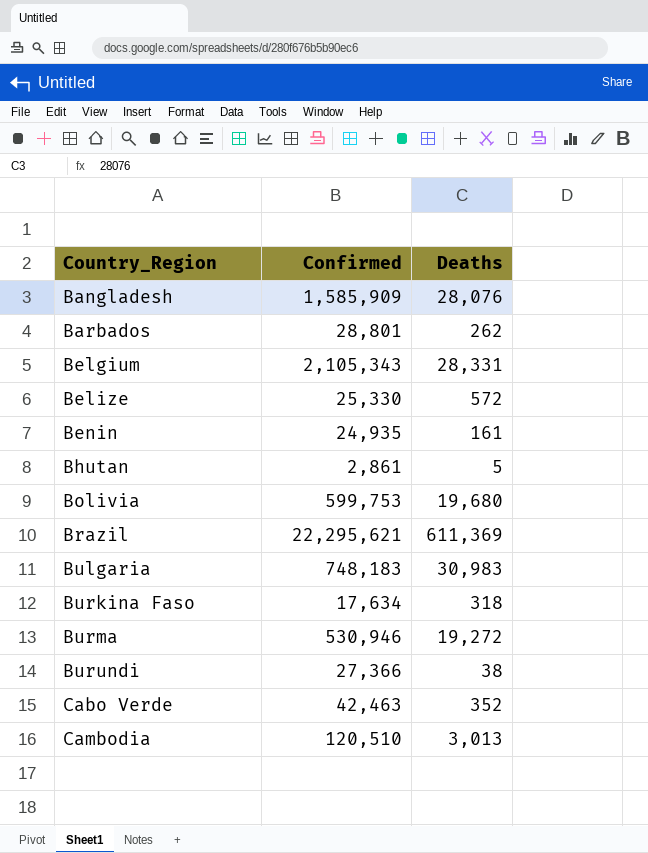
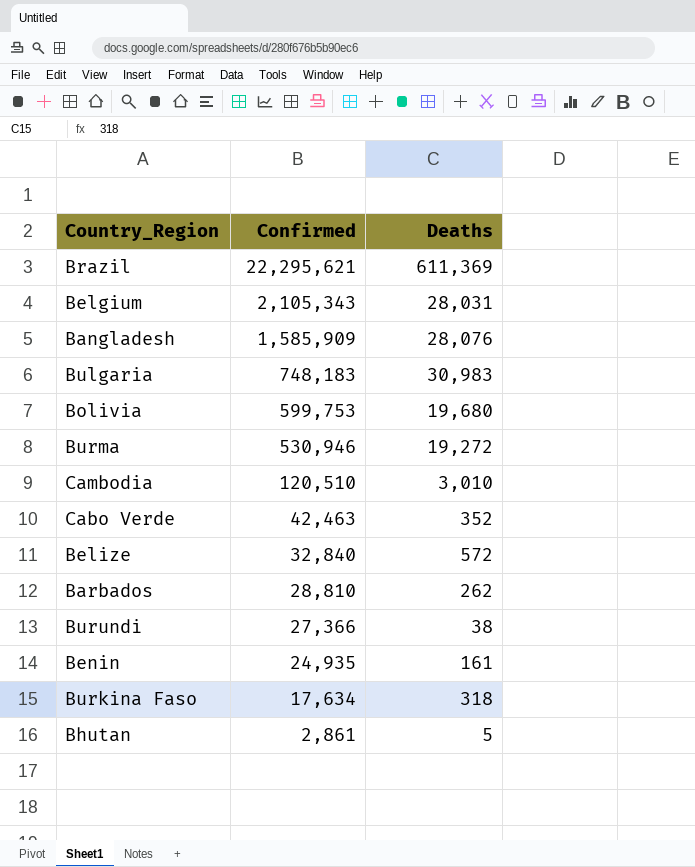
row order: Country_Region ascending -> Confirmed descending
Belgium | Deaths: 28,331 -> 28,031
Cambodia | Deaths: 3,013 -> 3,010
Belize | Confirmed: 25,330 -> 32,840
Barbados | Confirmed: 28,801 -> 28,810

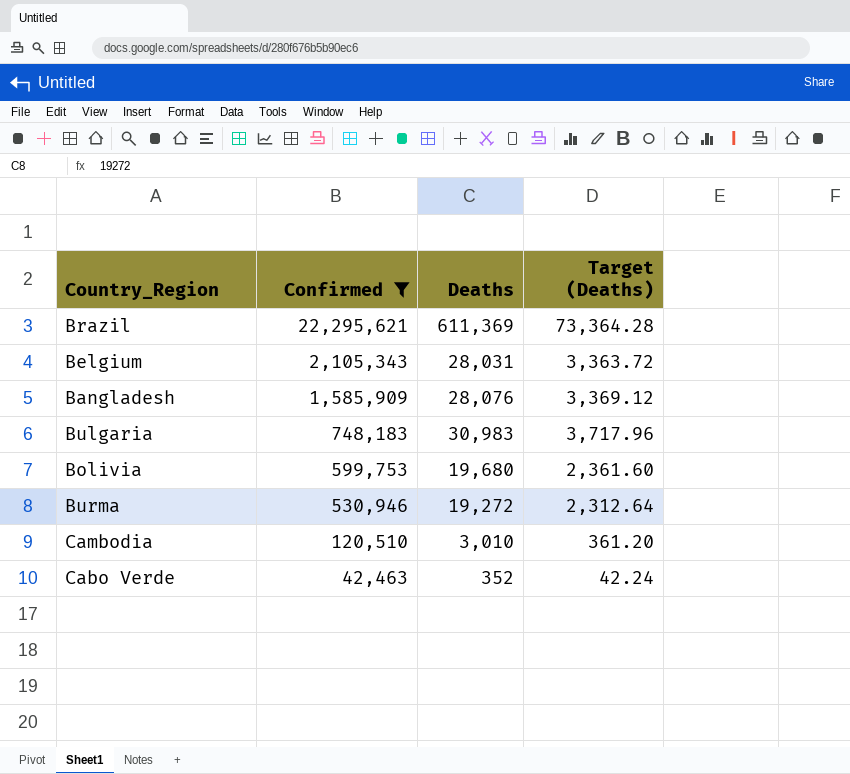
filter: none -> Confirmed >= 42,463
column Target (Deaths) | formula: none -> [Deaths] * 0.12

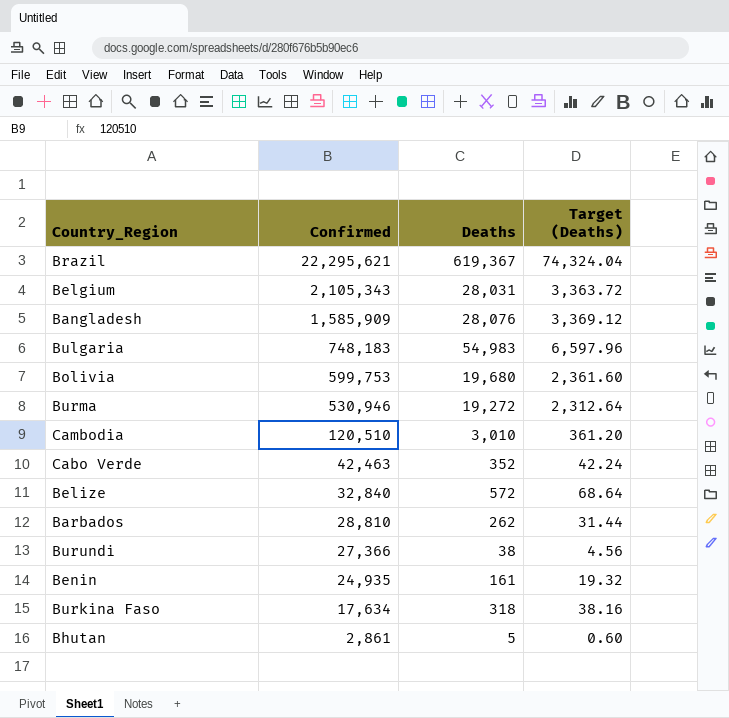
filter: Confirmed >= 42,463 -> none
Brazil | Deaths: 611,369 -> 619,367
Brazil | Target (Deaths): 73,364.28 -> 74,324.04
Bulgaria | Deaths: 30,983 -> 54,983
Bulgaria | Target (Deaths): 3,717.96 -> 6,597.96

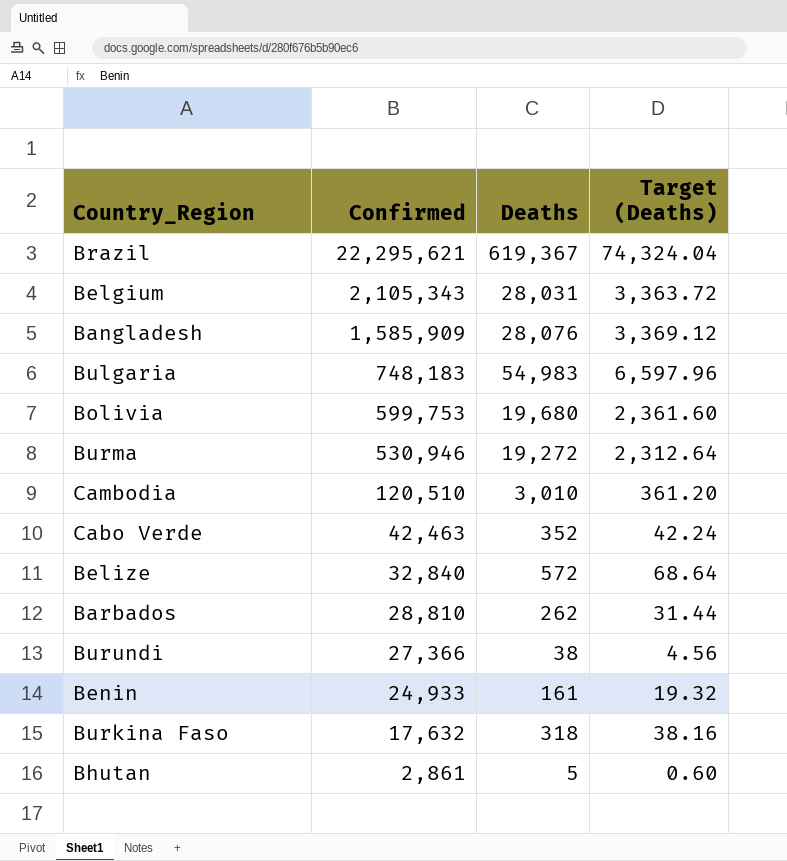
Benin | Confirmed: 24,935 -> 24,933
Burkina Faso | Confirmed: 17,634 -> 17,632

